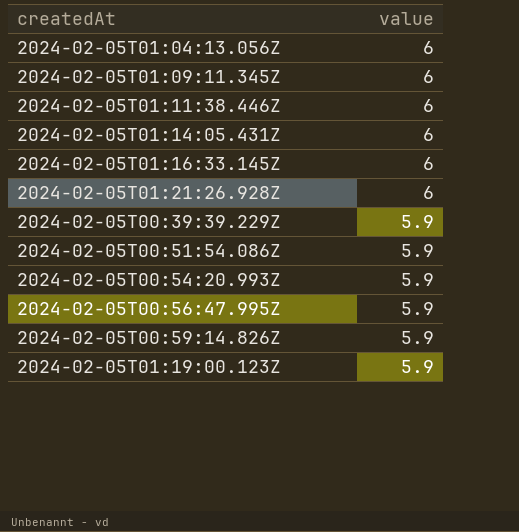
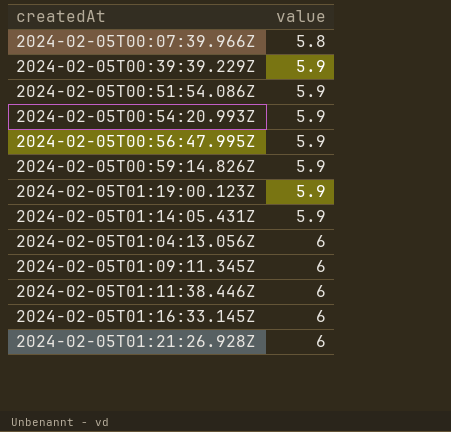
row order: value descending -> value ascending
row 2024-02-05T00:07:39.966Z: none -> 5.8
2024-02-05T01:14:05.431Z | value: 6 -> 5.9

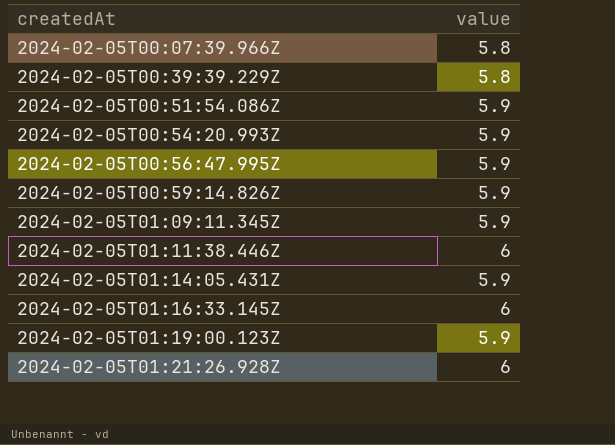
row order: value ascending -> createdAt ascending
row 2024-02-05T01:04:13.056Z: 6 -> none
2024-02-05T00:39:39.229Z | value: 5.9 -> 5.8
2024-02-05T01:09:11.345Z | value: 6 -> 5.9

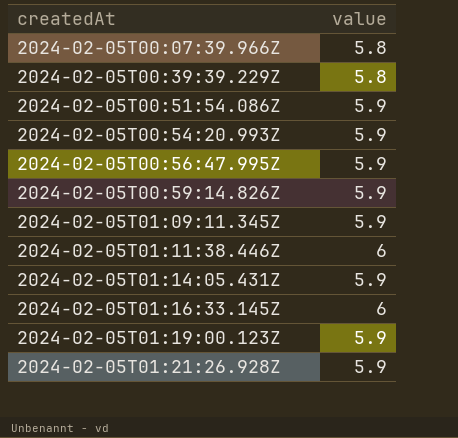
2024-02-05T01:21:26.928Z | value: 6 -> 5.9

